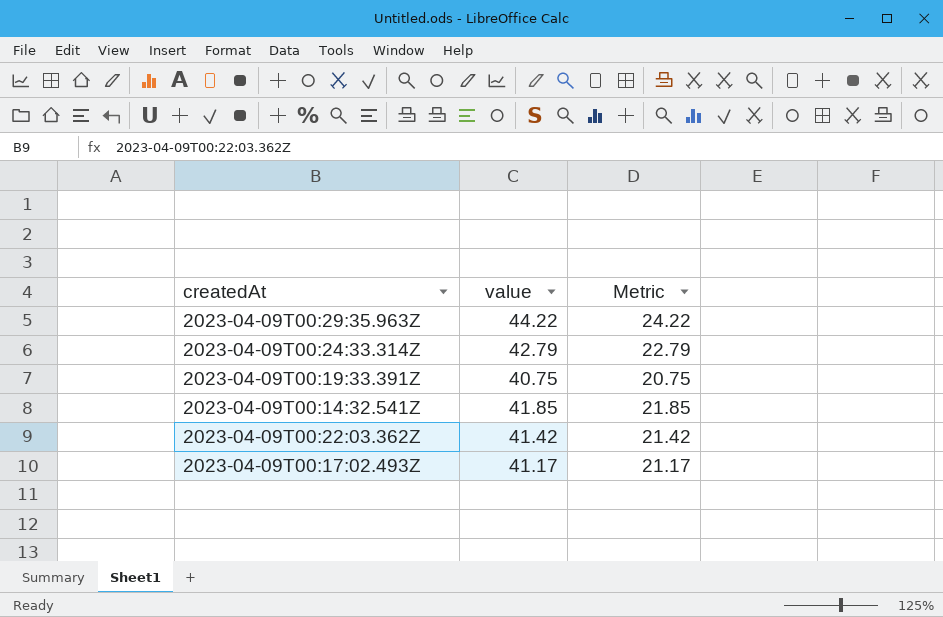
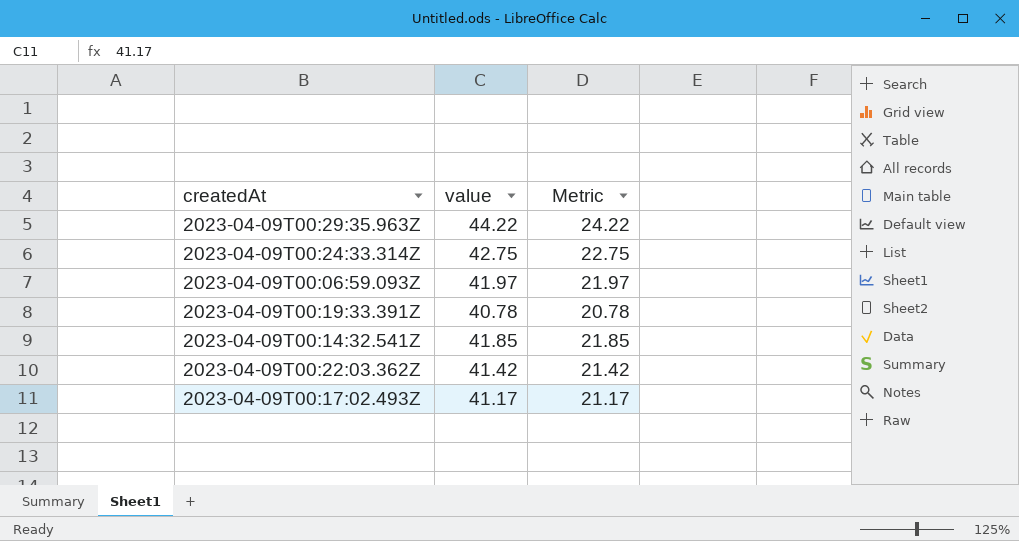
2023-04-09T00:24:33.314Z | value: 42.79 -> 42.75
2023-04-09T00:24:33.314Z | Metric: 22.79 -> 22.75
row 2023-04-09T00:06:59.093Z: none -> 41.97 | 21.97
2023-04-09T00:19:33.391Z | value: 40.75 -> 40.78
2023-04-09T00:19:33.391Z | Metric: 20.75 -> 20.78

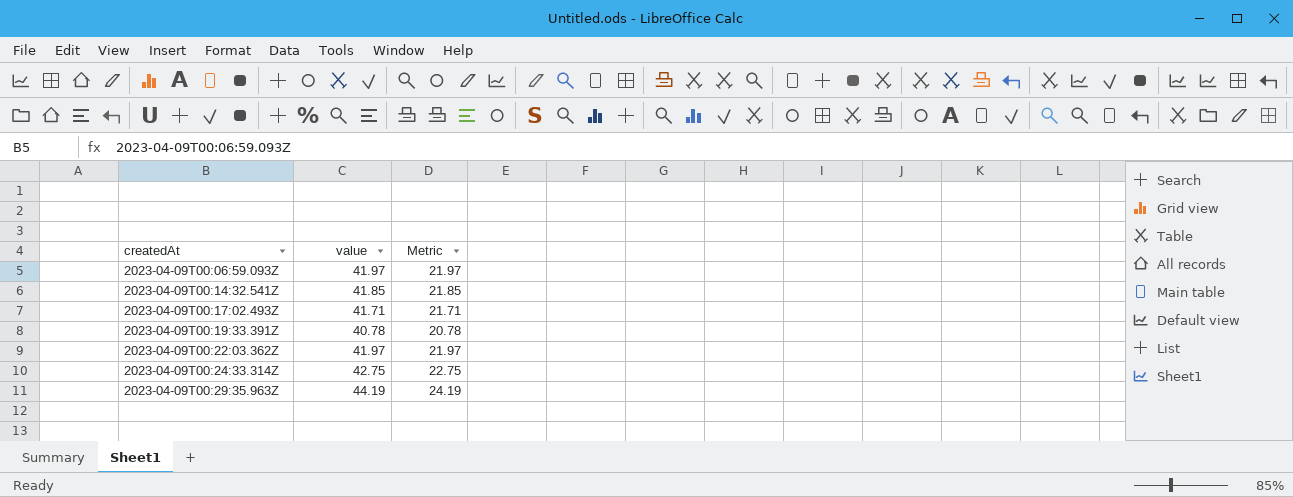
row order: none -> createdAt ascending
2023-04-09T00:17:02.493Z | value: 41.17 -> 41.71
2023-04-09T00:17:02.493Z | Metric: 21.17 -> 21.71
2023-04-09T00:22:03.362Z | value: 41.42 -> 41.97
2023-04-09T00:22:03.362Z | Metric: 21.42 -> 21.97
2023-04-09T00:29:35.963Z | value: 44.22 -> 44.19
2023-04-09T00:29:35.963Z | Metric: 24.22 -> 24.19

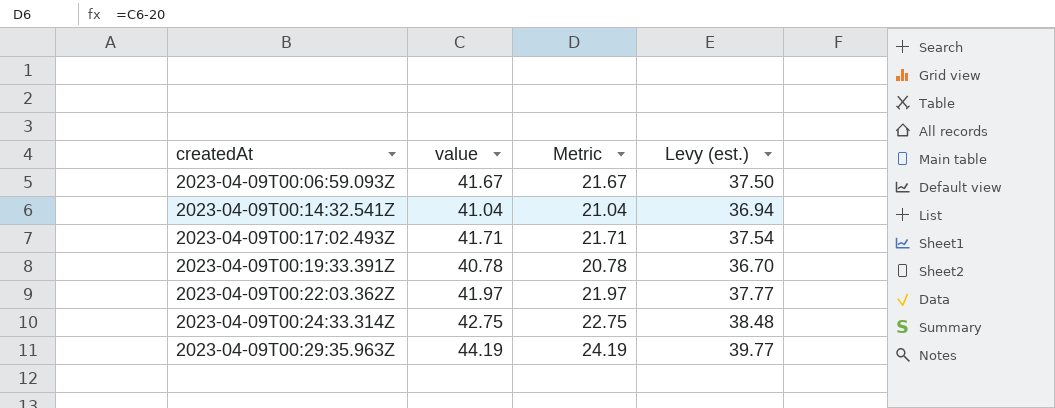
column Levy (est.) | formula: none -> [value] * 0.9
2023-04-09T00:06:59.093Z | value: 41.97 -> 41.67
2023-04-09T00:06:59.093Z | Metric: 21.97 -> 21.67
2023-04-09T00:14:32.541Z | value: 41.85 -> 41.04
2023-04-09T00:14:32.541Z | Metric: 21.85 -> 21.04

